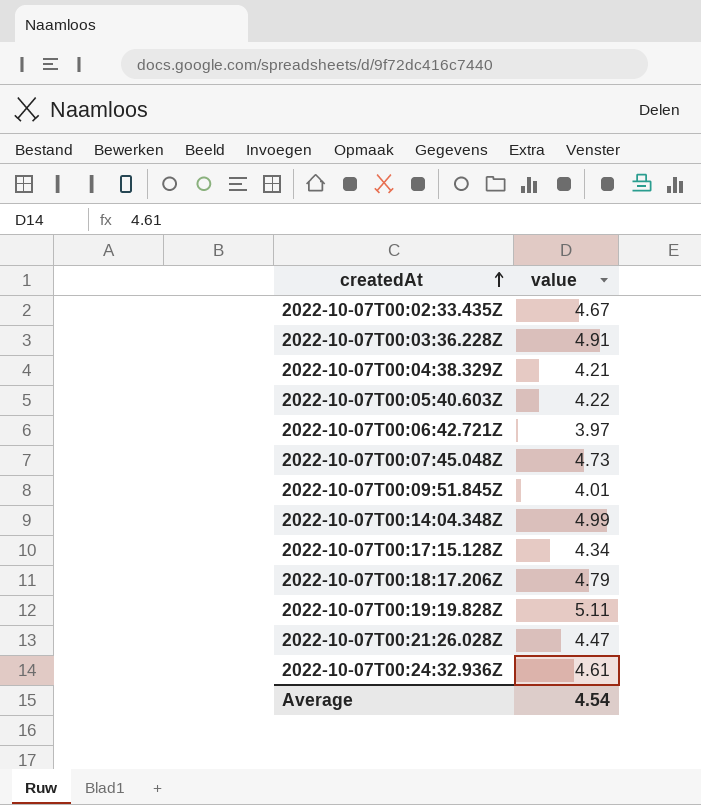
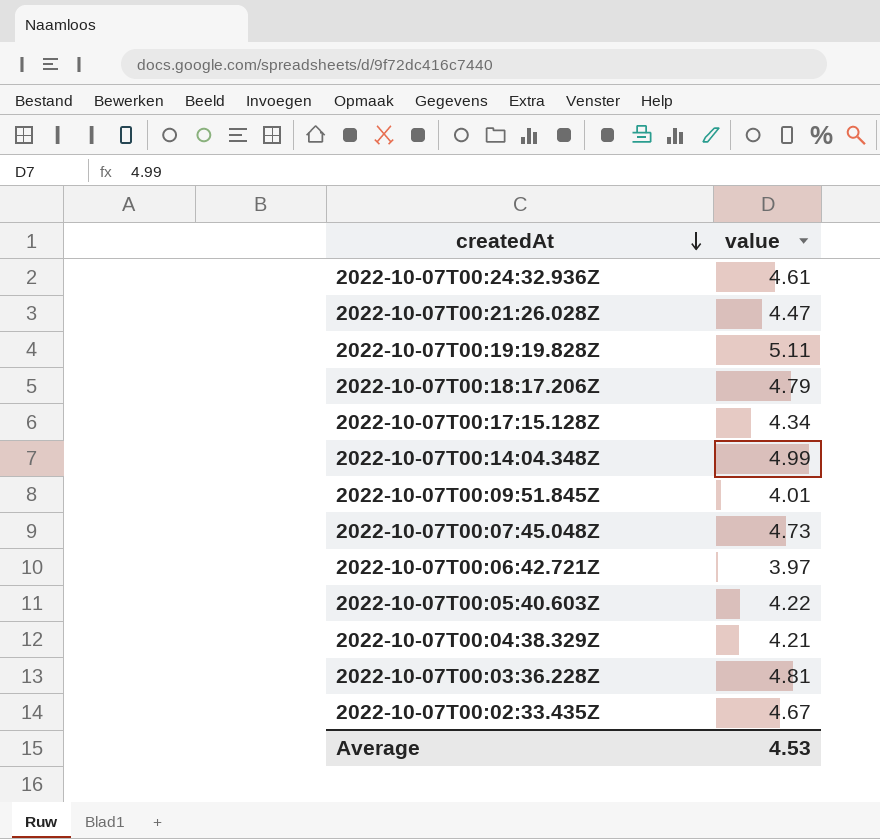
row order: createdAt ascending -> createdAt descending
2022-10-07T00:03:36.228Z | value: 4.91 -> 4.81
Average | value: 4.54 -> 4.53

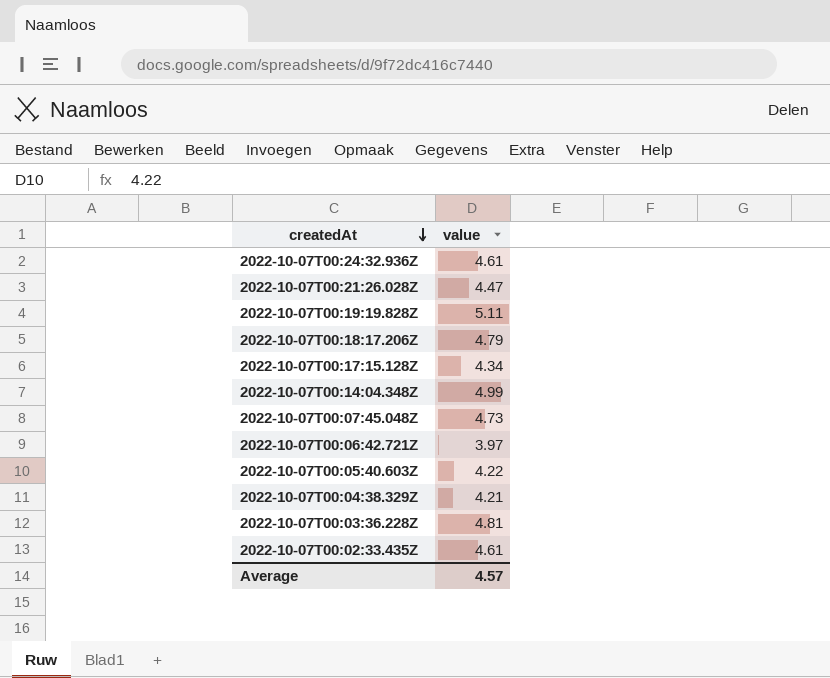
row 2022-10-07T00:09:51.845Z: 4.01 -> none
2022-10-07T00:02:33.435Z | value: 4.67 -> 4.61
Average | value: 4.53 -> 4.57

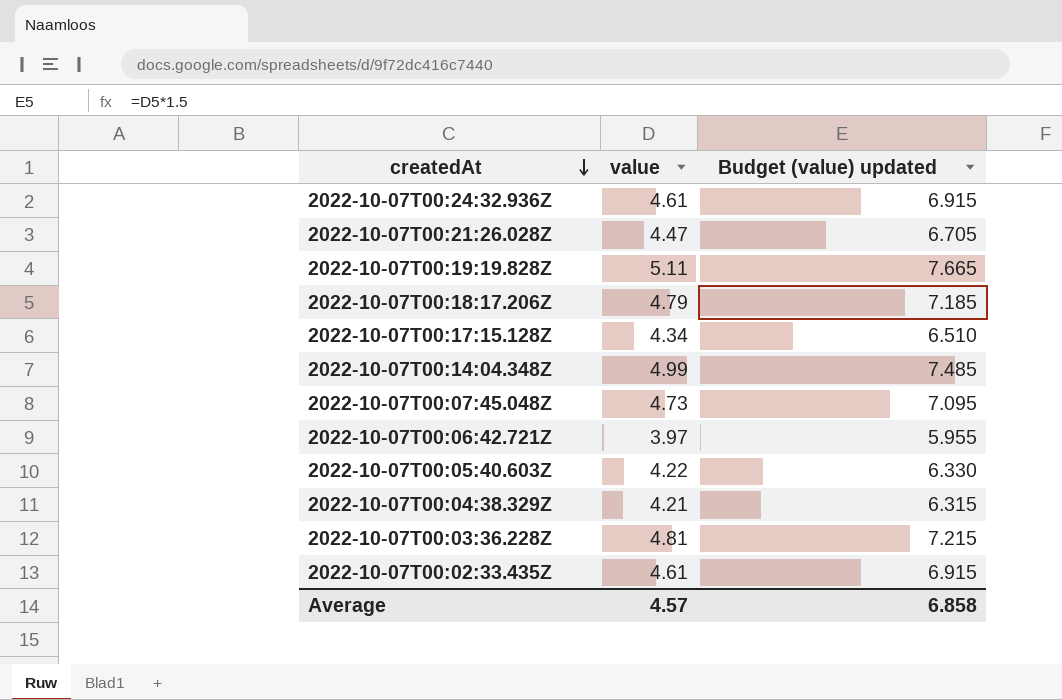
column Budget (value) updated | formula: none -> [value] * 1.5

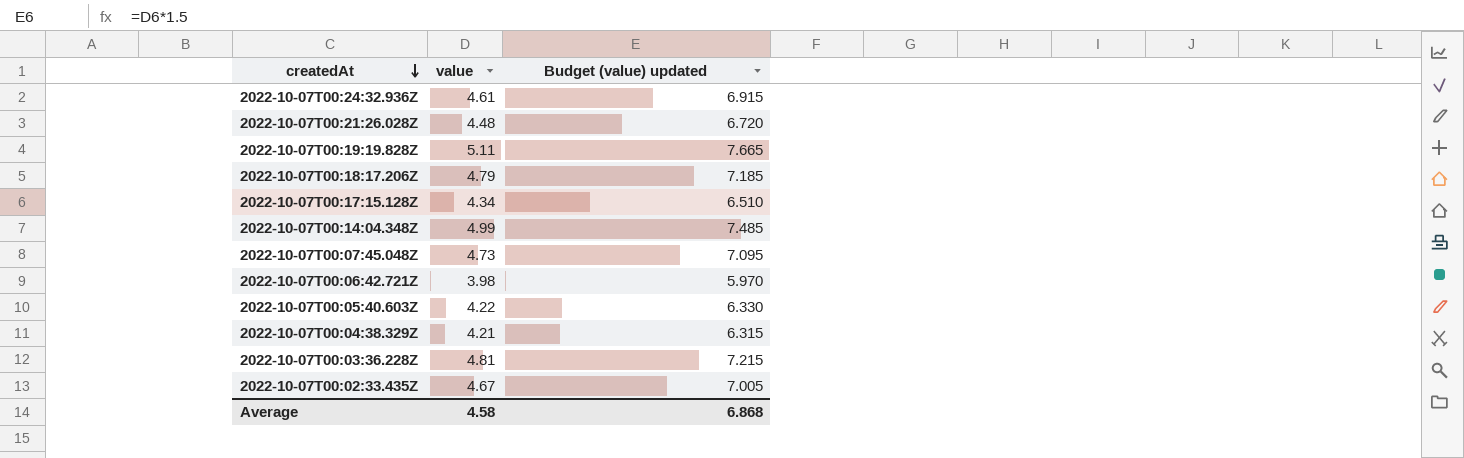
2022-10-07T00:21:26.028Z | value: 4.47 -> 4.48
2022-10-07T00:21:26.028Z | Budget (value) updated: 6.705 -> 6.720
2022-10-07T00:06:42.721Z | value: 3.97 -> 3.98
2022-10-07T00:06:42.721Z | Budget (value) updated: 5.955 -> 5.970
2022-10-07T00:02:33.435Z | value: 4.61 -> 4.67
2022-10-07T00:02:33.435Z | Budget (value) updated: 6.915 -> 7.005
Average | value: 4.57 -> 4.58
Average | Budget (value) updated: 6.858 -> 6.868

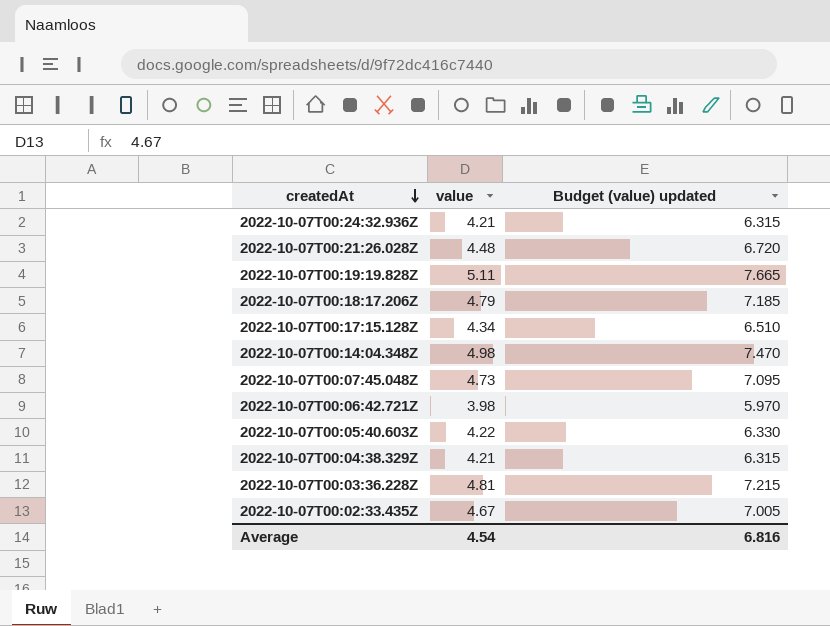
2022-10-07T00:24:32.936Z | value: 4.61 -> 4.21
2022-10-07T00:24:32.936Z | Budget (value) updated: 6.915 -> 6.315
2022-10-07T00:14:04.348Z | value: 4.99 -> 4.98
2022-10-07T00:14:04.348Z | Budget (value) updated: 7.485 -> 7.470
Average | value: 4.58 -> 4.54
Average | Budget (value) updated: 6.868 -> 6.816

